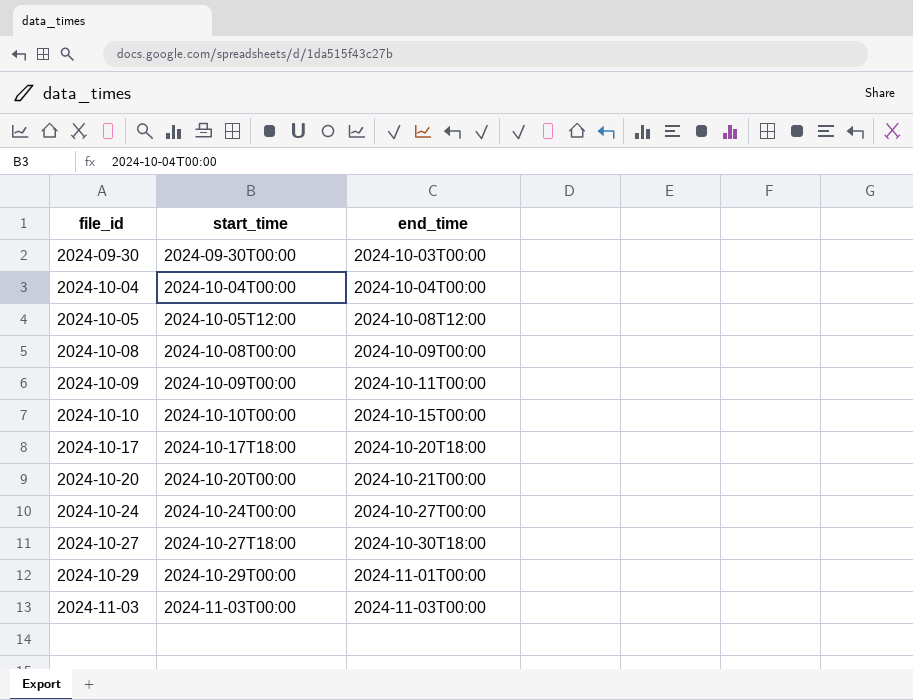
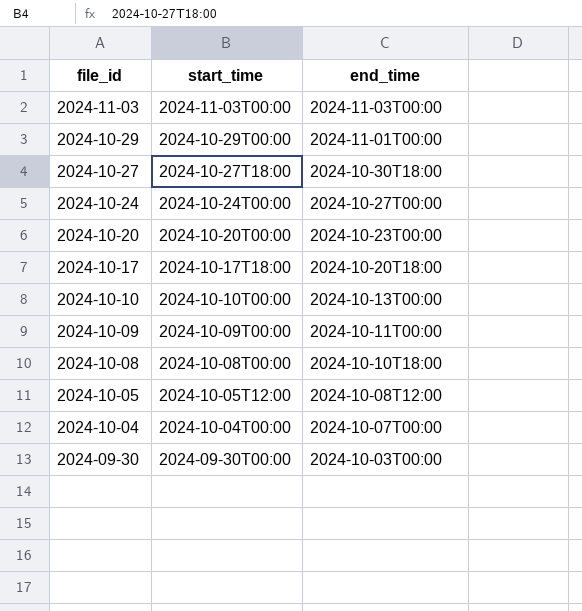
row order: file_id ascending -> file_id descending
2024-10-20 | end_time: 2024-10-21T00:00 -> 2024-10-23T00:00
2024-10-10 | end_time: 2024-10-15T00:00 -> 2024-10-13T00:00
2024-10-08 | end_time: 2024-10-09T00:00 -> 2024-10-10T18:00
2024-10-04 | end_time: 2024-10-04T00:00 -> 2024-10-07T00:00

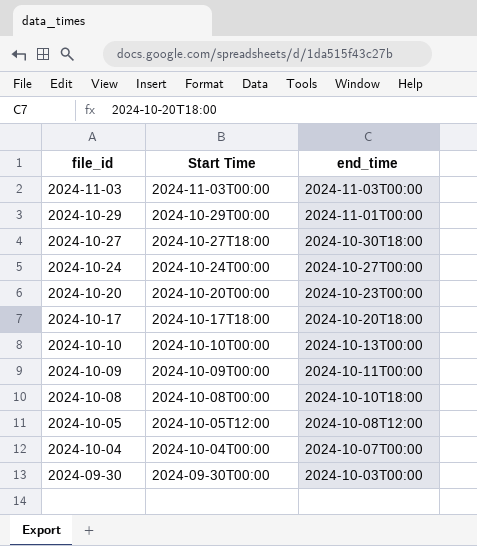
column name: start_time -> Start Time

